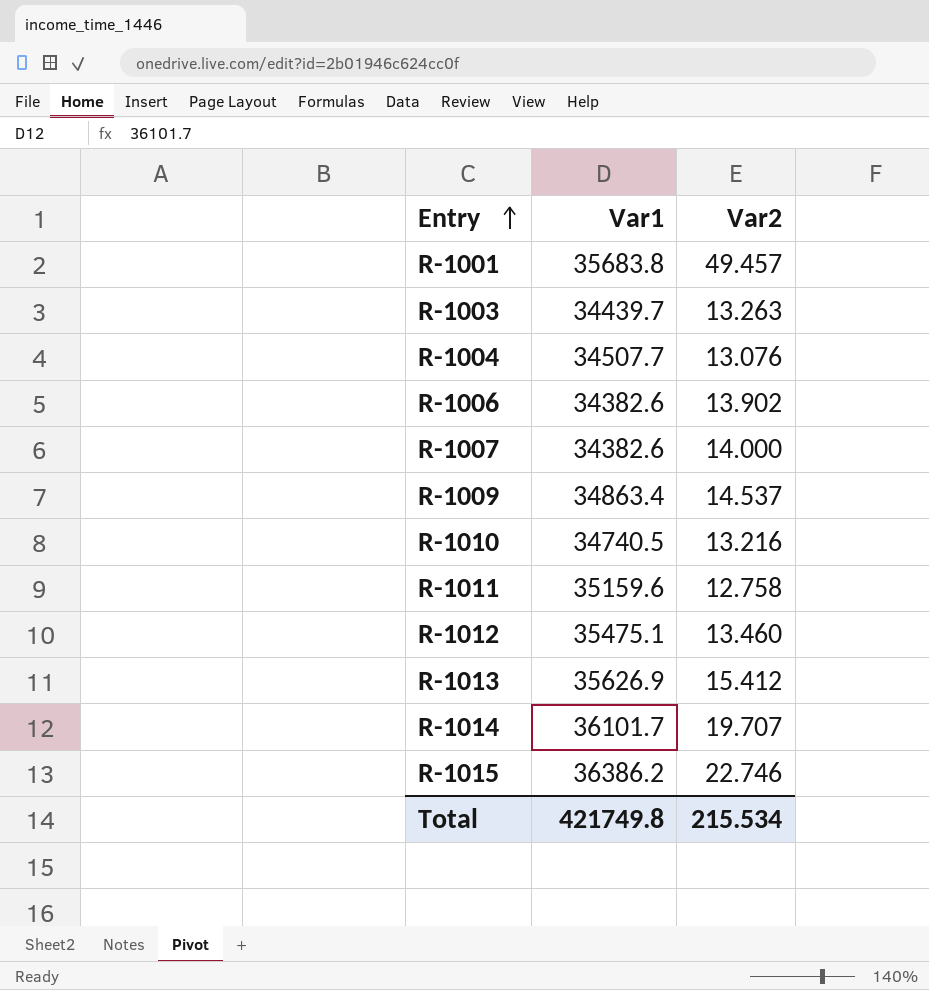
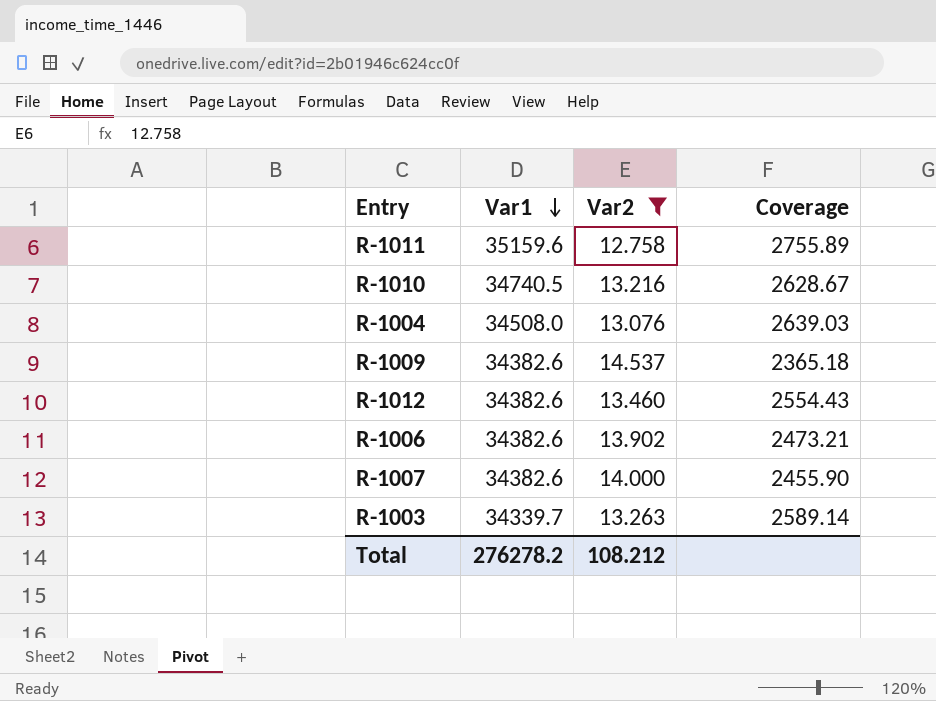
filter: none -> Var2 <= 14.537
row order: Entry ascending -> Var1 descending
column Coverage | formula: none -> [Var1] / [Var2]
R-1004 | Var1: 34507.7 -> 34508.0
R-1009 | Var1: 34863.4 -> 34382.6
R-1012 | Var1: 35475.1 -> 34382.6
R-1003 | Var1: 34439.7 -> 34339.7
Total | Var1: 421749.8 -> 276278.2
Total | Var2: 215.534 -> 108.212

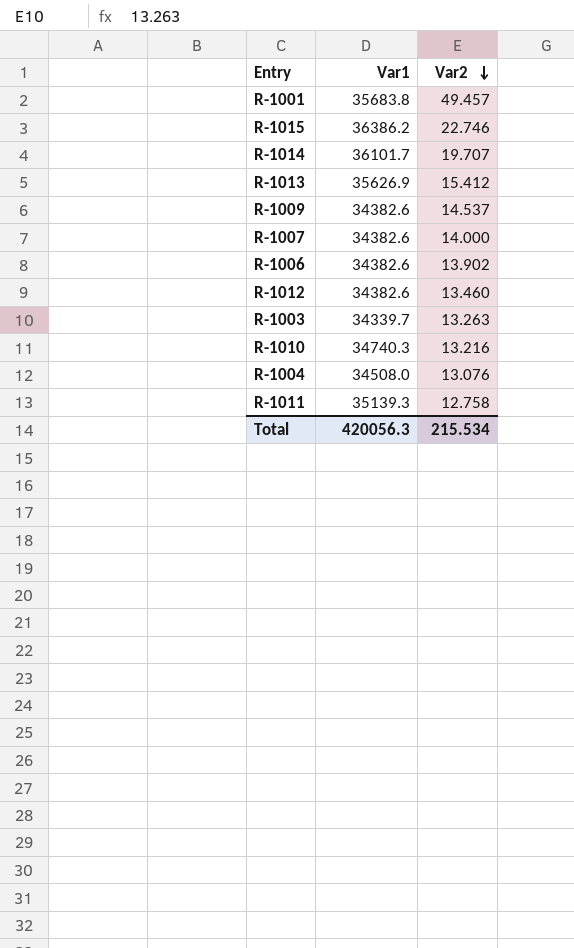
filter: Var2 <= 14.537 -> none
row order: Var1 descending -> Var2 descending
column Coverage | formula: [Var1] / [Var2] -> none
R-1010 | Var1: 34740.5 -> 34740.3
R-1011 | Var1: 35159.6 -> 35139.3
Total | Var1: 276278.2 -> 420056.3
Total | Var2: 108.212 -> 215.534

